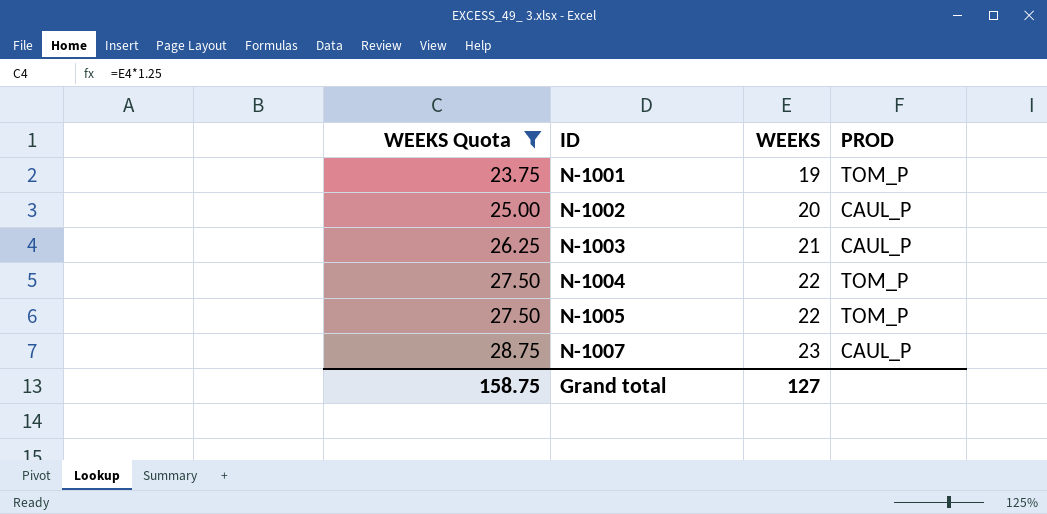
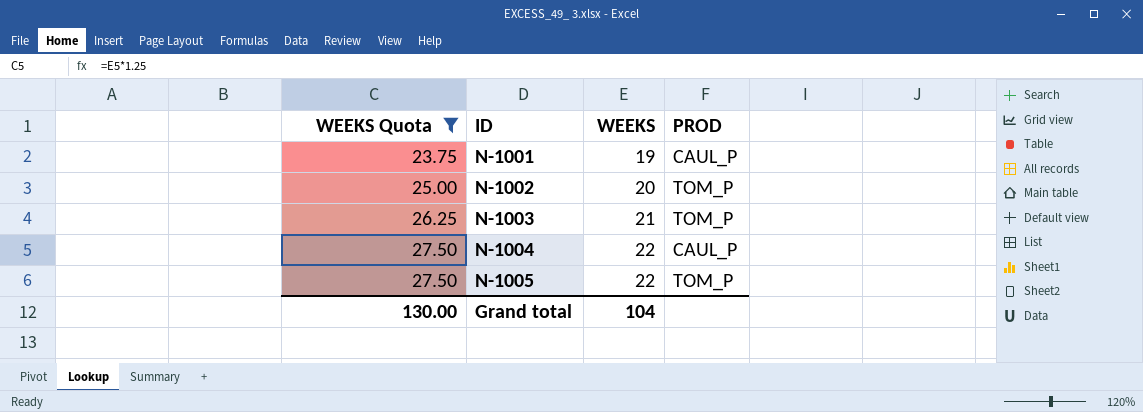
row N-1007: 28.75 | 23 | CAUL_P -> none
N-1001 | PROD: TOM_P -> CAUL_P
N-1002 | PROD: CAUL_P -> TOM_P
N-1003 | PROD: CAUL_P -> TOM_P
N-1004 | PROD: TOM_P -> CAUL_P
Grand total | WEEKS Quota: 158.75 -> 130.00
Grand total | WEEKS: 127 -> 104

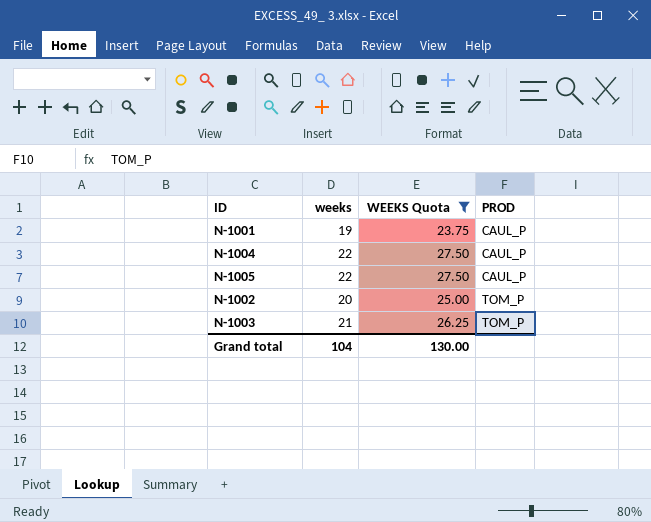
row order: WEEKS Quota ascending -> PROD ascending
column name: WEEKS -> weeks
column WEEKS Quota | position: 1 -> 3
N-1005 | PROD: TOM_P -> CAUL_P

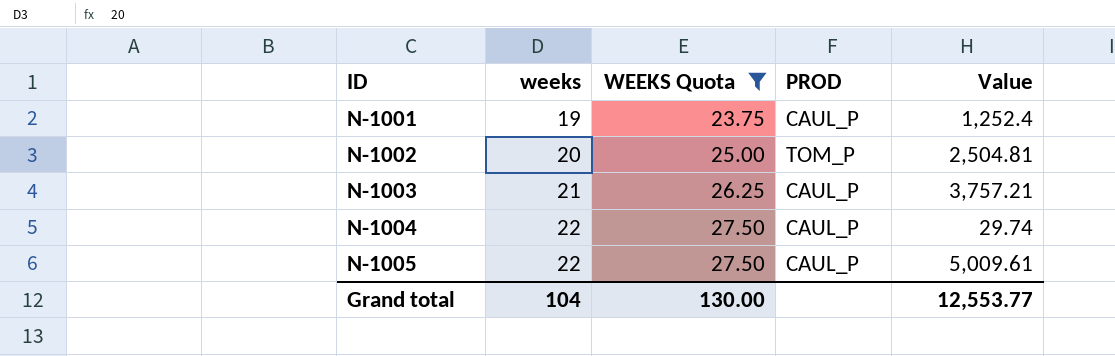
row order: PROD ascending -> ID ascending
column Value | position: none -> 5
N-1003 | PROD: TOM_P -> CAUL_P

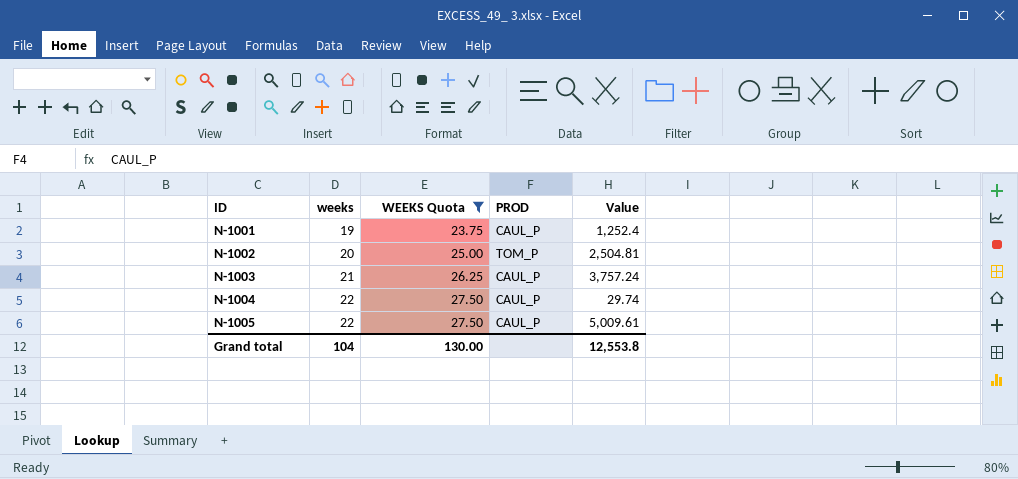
N-1003 | Value: 3,757.21 -> 3,757.24
Grand total | Value: 12,553.77 -> 12,553.8

